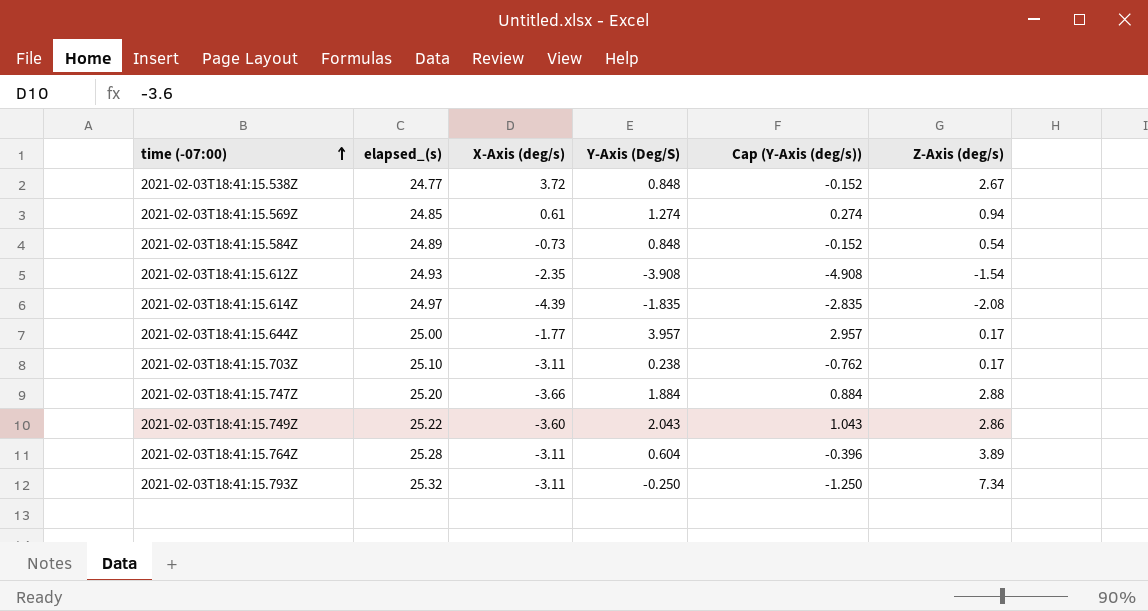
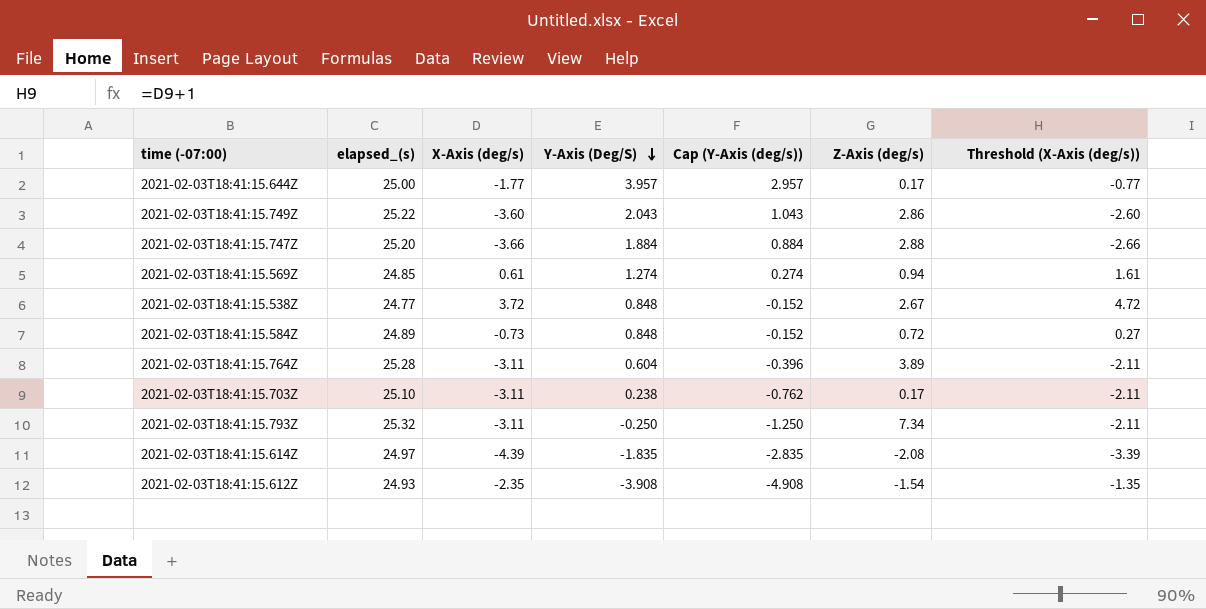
row order: time (-07:00) ascending -> Y-Axis (Deg/S) descending
column Threshold (X-Axis (deg/s)) | formula: none -> [X-Axis (deg/s)] + 1
2021-02-03T18:41:15.584Z | Z-Axis (deg/s): 0.54 -> 0.72

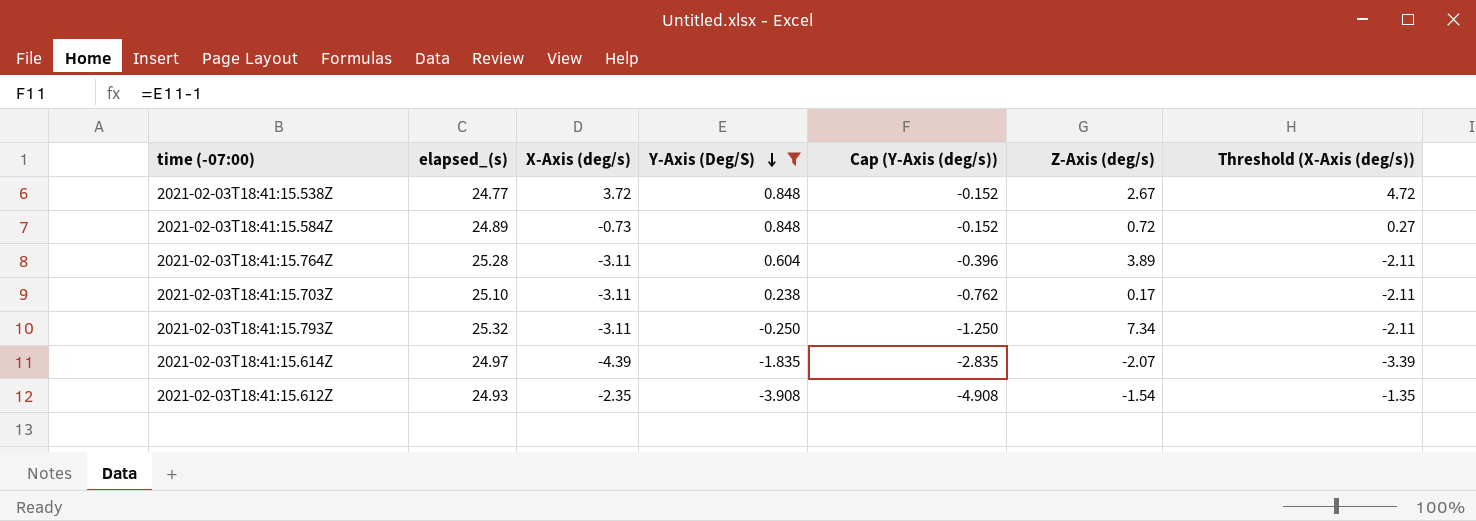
filter: none -> Y-Axis (Deg/S) <= 0.848
2021-02-03T18:41:15.614Z | Z-Axis (deg/s): -2.08 -> -2.07

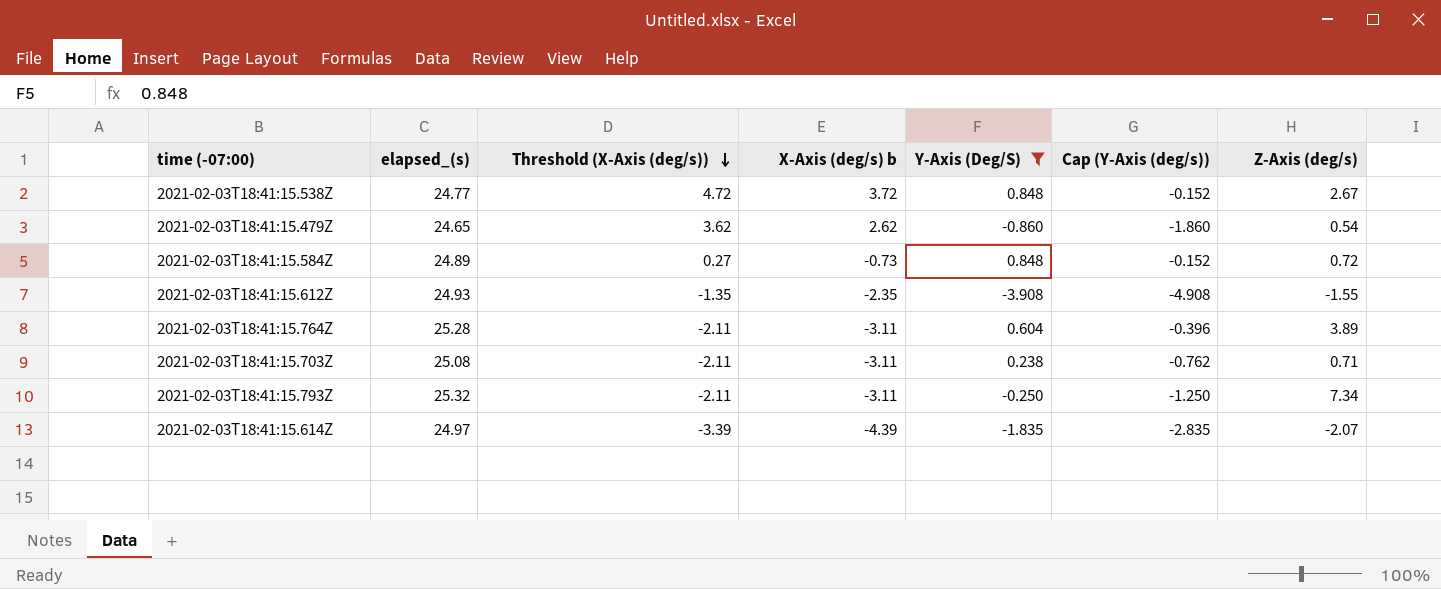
row order: Y-Axis (Deg/S) descending -> Threshold (X-Axis (deg/s)) descending
column Threshold (X-Axis (deg/s)) | position: 7 -> 3
column name: X-Axis (deg/s) -> X-Axis (deg/s) b
row 2021-02-03T18:41:15.479Z: none -> 24.65 | 3.62 | 2.62 | -0.860 | -1.860 | 0.54
2021-02-03T18:41:15.612Z | Z-Axis (deg/s): -1.54 -> -1.55
2021-02-03T18:41:15.703Z | elapsed_(s): 25.10 -> 25.08
2021-02-03T18:41:15.703Z | Z-Axis (deg/s): 0.17 -> 0.71

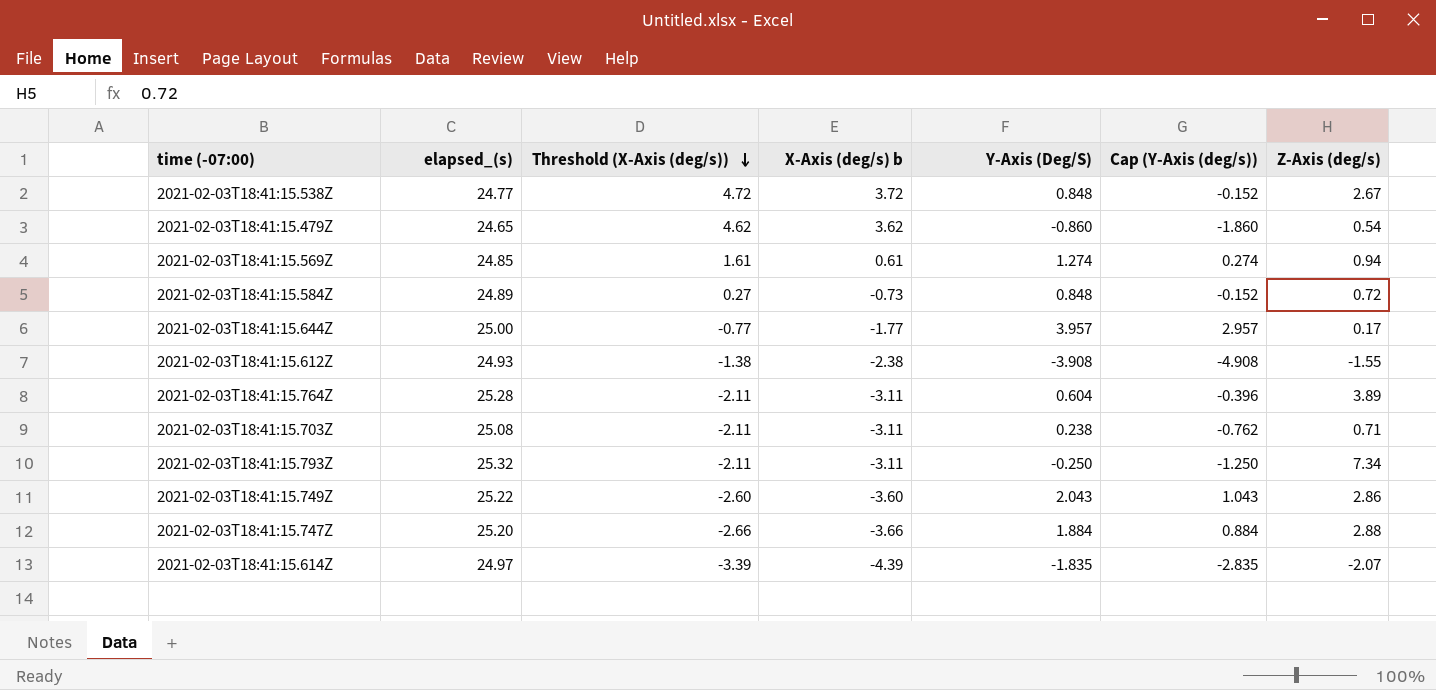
filter: Y-Axis (Deg/S) <= 0.848 -> none
2021-02-03T18:41:15.479Z | Threshold (X-Axis (deg/s)): 3.62 -> 4.62
2021-02-03T18:41:15.479Z | X-Axis (deg/s) b: 2.62 -> 3.62
2021-02-03T18:41:15.612Z | Threshold (X-Axis (deg/s)): -1.35 -> -1.38
2021-02-03T18:41:15.612Z | X-Axis (deg/s) b: -2.35 -> -2.38

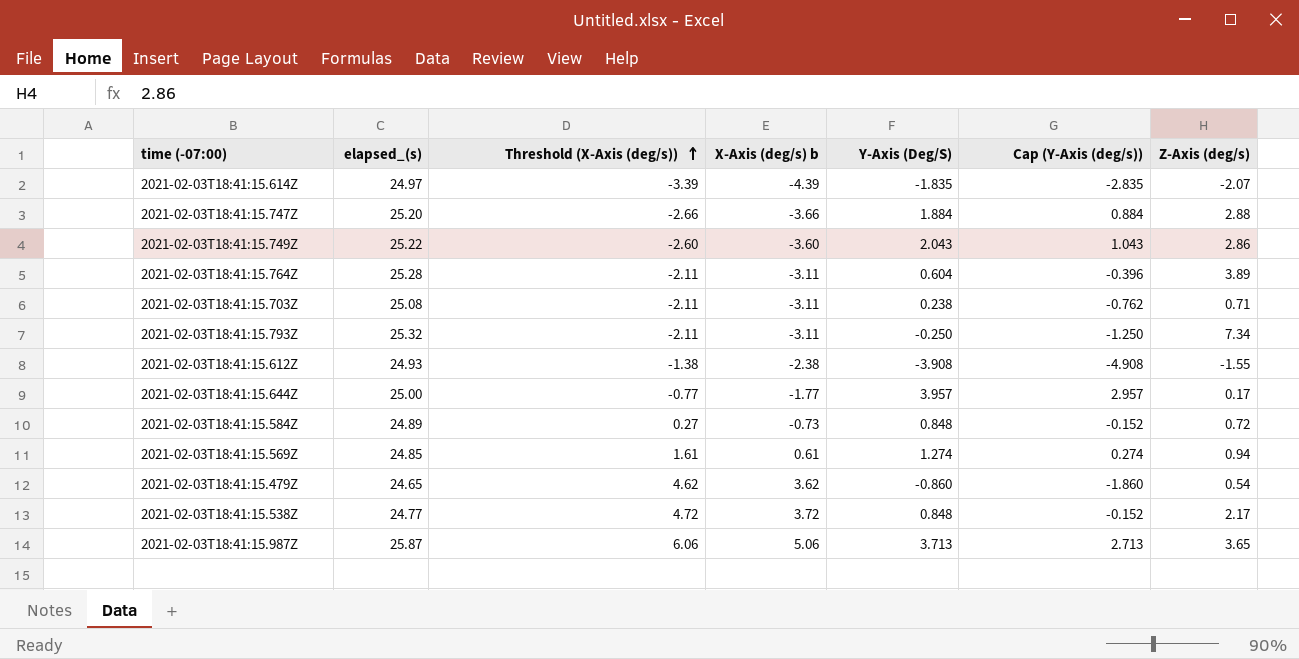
row order: Threshold (X-Axis (deg/s)) descending -> Threshold (X-Axis (deg/s)) ascending
2021-02-03T18:41:15.538Z | Z-Axis (deg/s): 2.67 -> 2.17
row 2021-02-03T18:41:15.987Z: none -> 25.87 | 6.06 | 5.06 | 3.713 | 2.713 | 3.65

